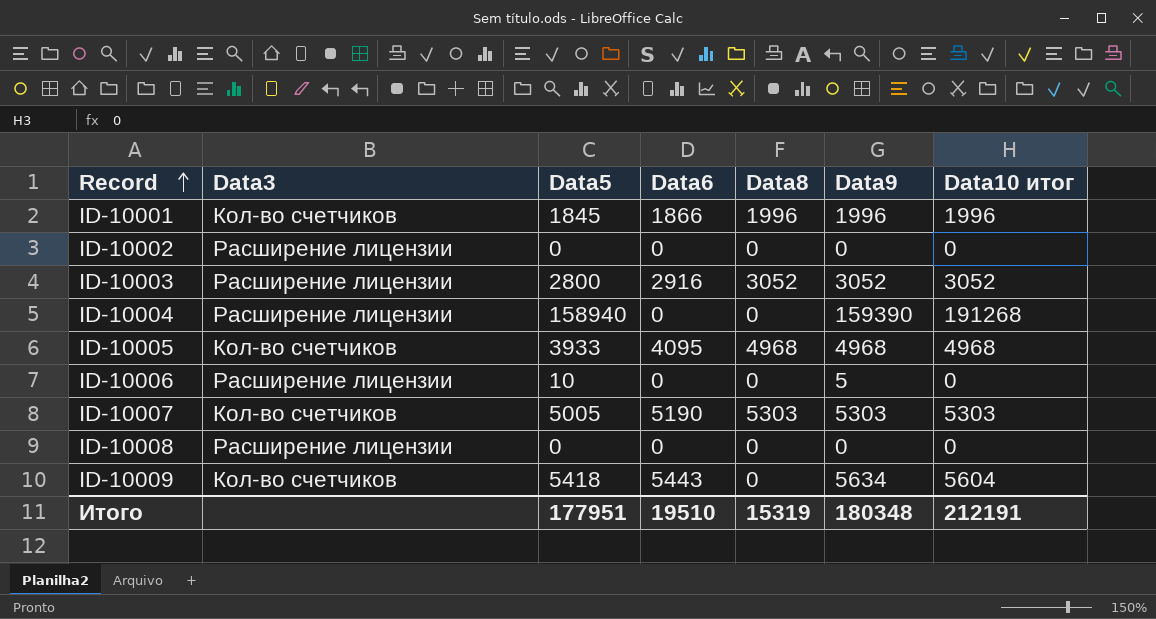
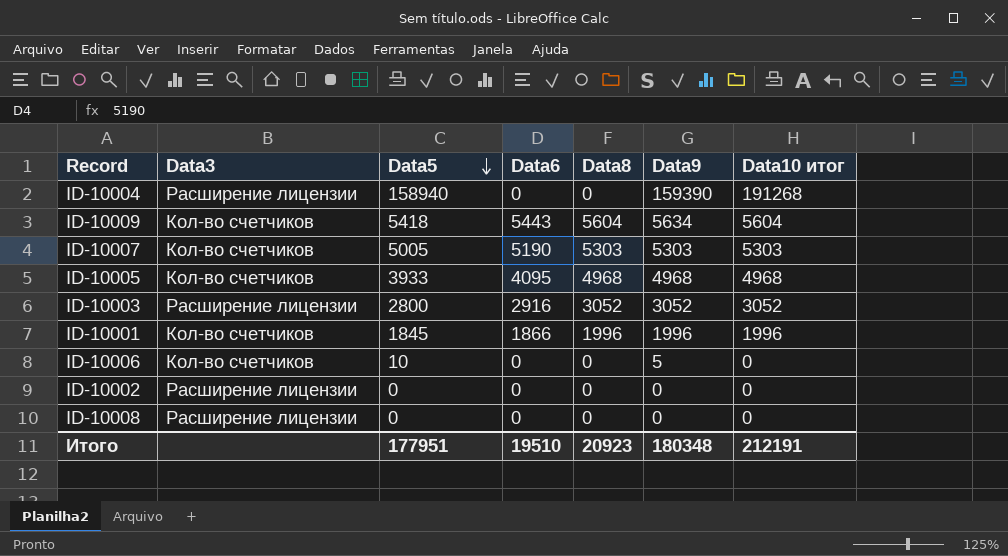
row order: Record ascending -> Data5 descending
ID-10009 | Data8: 0 -> 5604
ID-10006 | Data3: Расширение лицензии -> Кол-во счетчиков
Итого | Data8: 15319 -> 20923

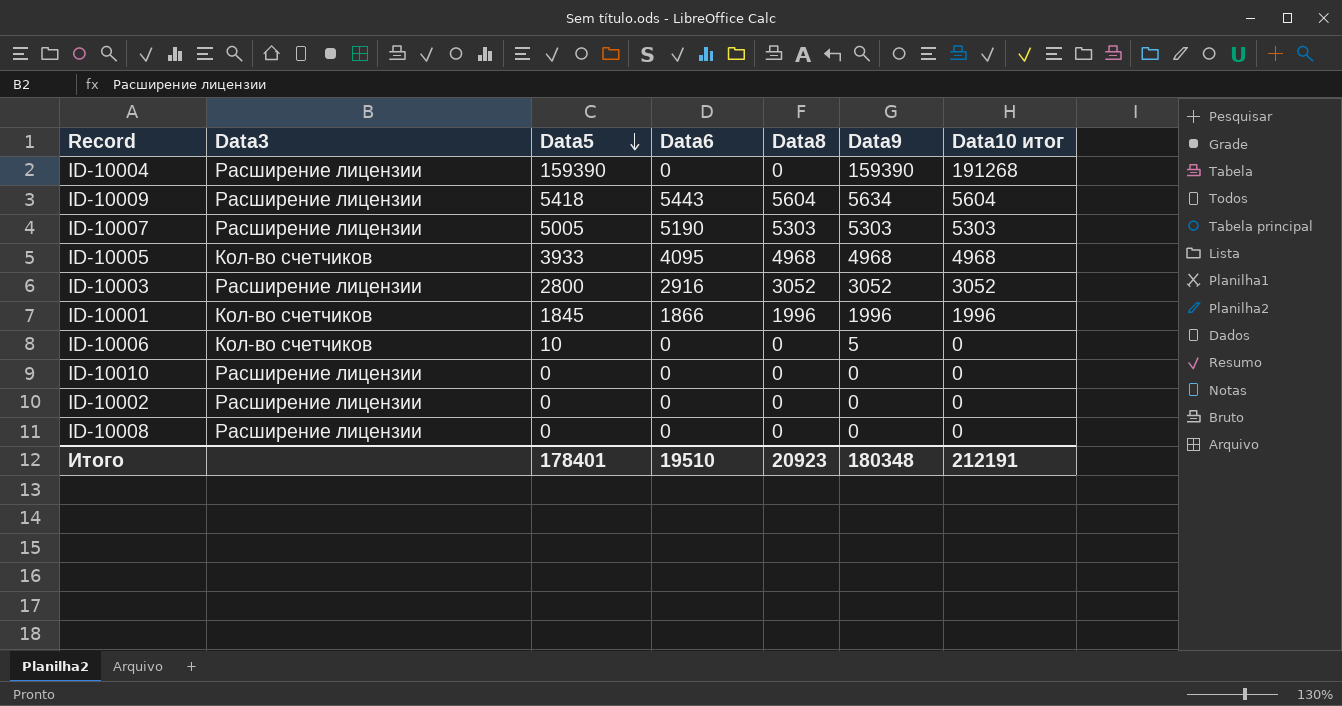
ID-10004 | Data5: 158940 -> 159390
ID-10009 | Data3: Кол-во счетчиков -> Расширение лицензии
ID-10007 | Data3: Кол-во счетчиков -> Расширение лицензии
row ID-10010: none -> Расширение лицензии | 0 | 0 | 0 | 0 | 0
Итого | Data5: 177951 -> 178401

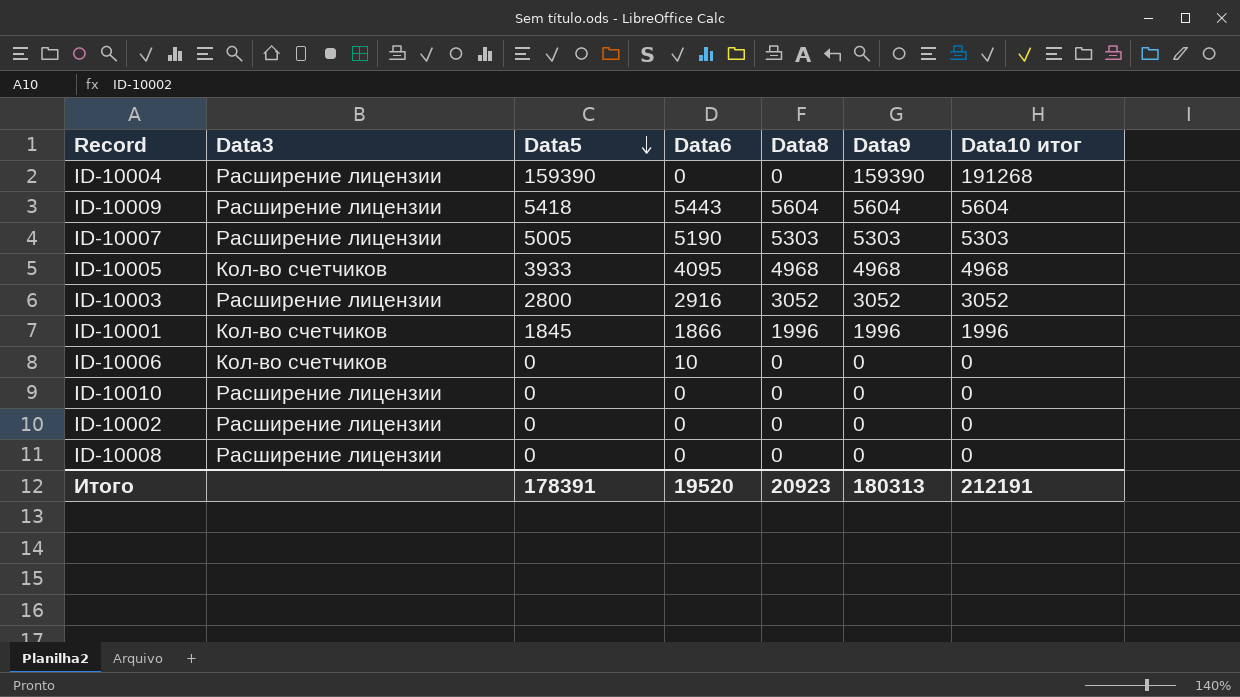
ID-10009 | Data9: 5634 -> 5604
ID-10006 | Data5: 10 -> 0
ID-10006 | Data6: 0 -> 10
ID-10006 | Data9: 5 -> 0
Итого | Data5: 178401 -> 178391
Итого | Data6: 19510 -> 19520
Итого | Data9: 180348 -> 180313

